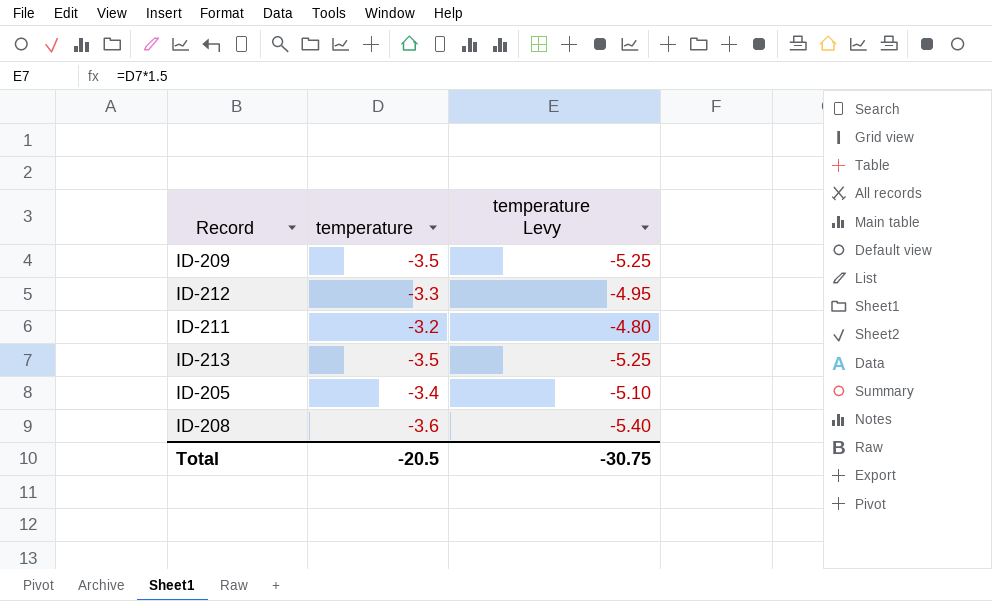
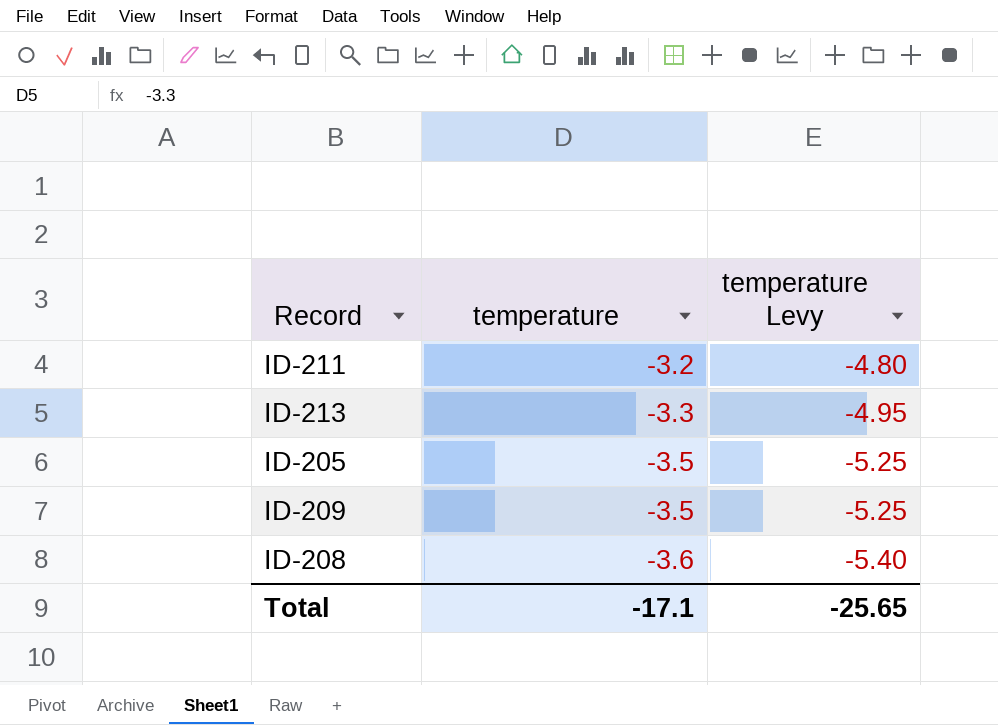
row order: none -> temperature descending
row ID-212: -3.3 | -4.95 -> none
ID-213 | temperature: -3.5 -> -3.3
ID-213 | temperature Levy: -5.25 -> -4.95
ID-205 | temperature: -3.4 -> -3.5
ID-205 | temperature Levy: -5.10 -> -5.25
Total | temperature: -20.5 -> -17.1
Total | temperature Levy: -30.75 -> -25.65

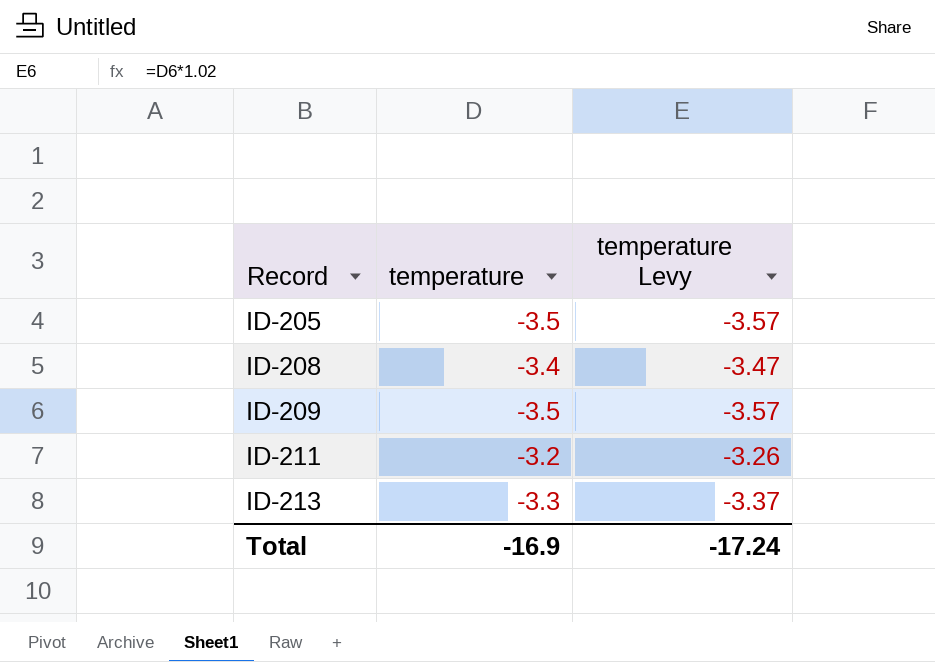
row order: temperature descending -> Record ascending
column temperature Levy | formula: [temperature] * 1.5 -> [temperature] * 1.02
ID-208 | temperature: -3.6 -> -3.4
Total | temperature: -17.1 -> -16.9
Total | temperature Levy: -25.65 -> -17.24

